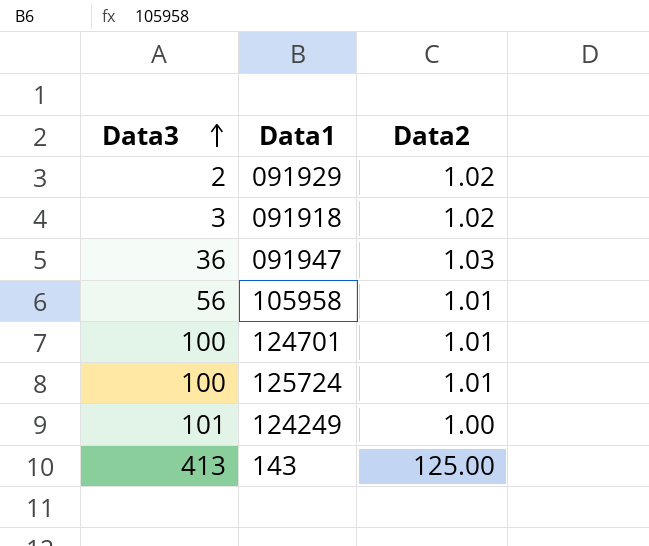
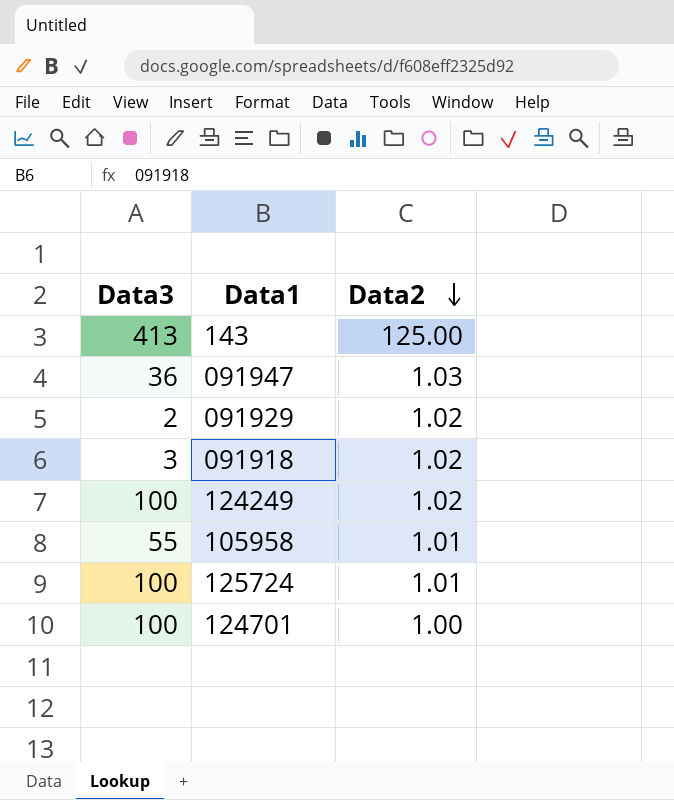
row order: Data3 ascending -> Data2 descending
124249 | Data3: 101 -> 100
124249 | Data2: 1.00 -> 1.02
105958 | Data3: 56 -> 55
124701 | Data2: 1.01 -> 1.00

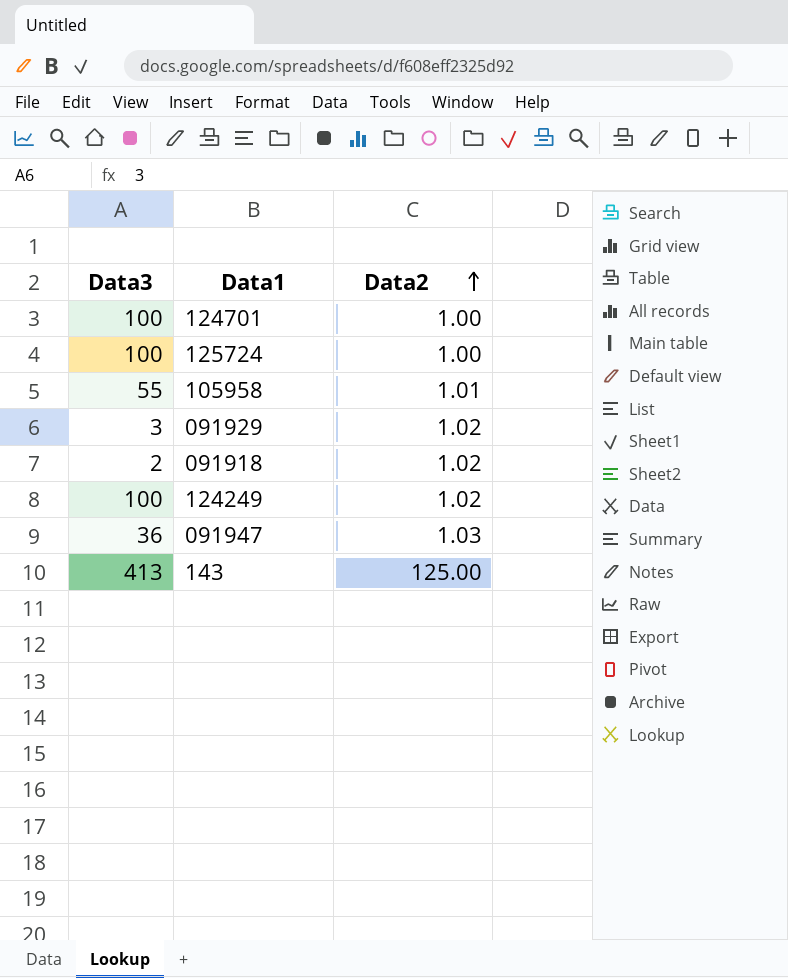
row order: Data2 descending -> Data2 ascending
125724 | Data2: 1.01 -> 1.00
091929 | Data3: 2 -> 3
091918 | Data3: 3 -> 2

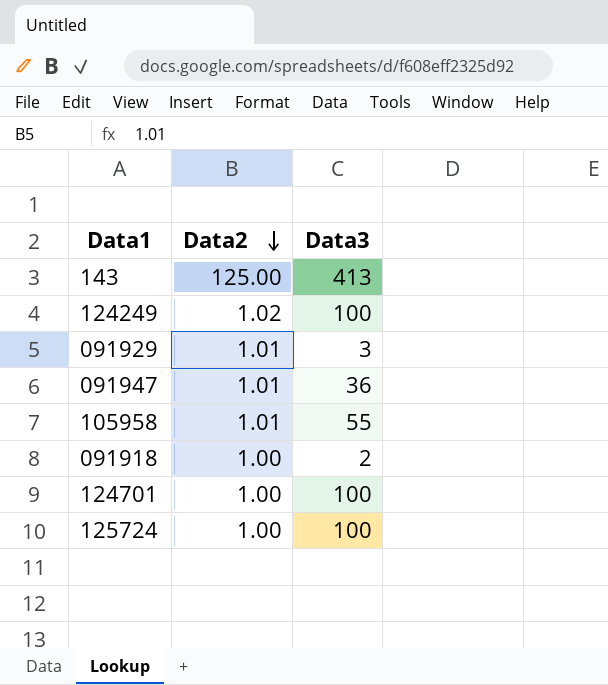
row order: Data2 ascending -> Data2 descending
column Data3 | position: 1 -> 3
091929 | Data2: 1.02 -> 1.01
091947 | Data2: 1.03 -> 1.01
091918 | Data2: 1.02 -> 1.00

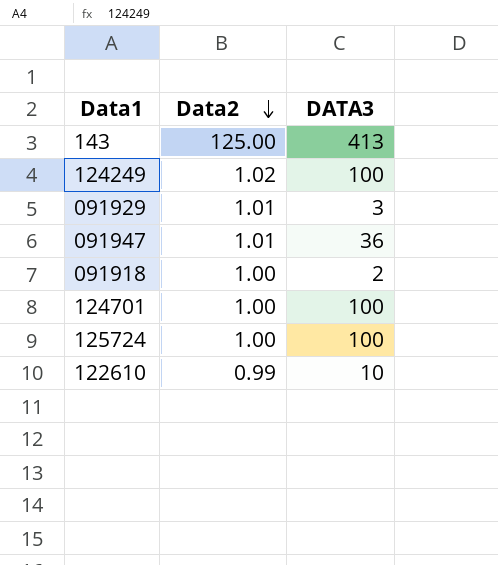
column name: Data3 -> DATA3
row 105958: 1.01 | 55 -> none
row 122610: none -> 0.99 | 10

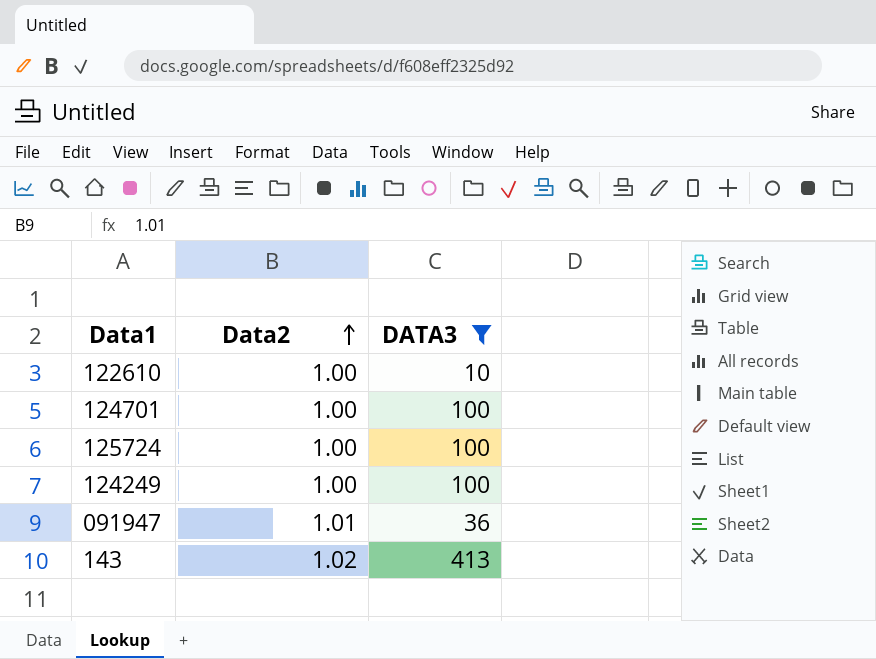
filter: none -> DATA3 >= 10
row order: Data2 descending -> Data2 ascending
122610 | Data2: 0.99 -> 1.00
124249 | Data2: 1.02 -> 1.00
143 | Data2: 125.00 -> 1.02

